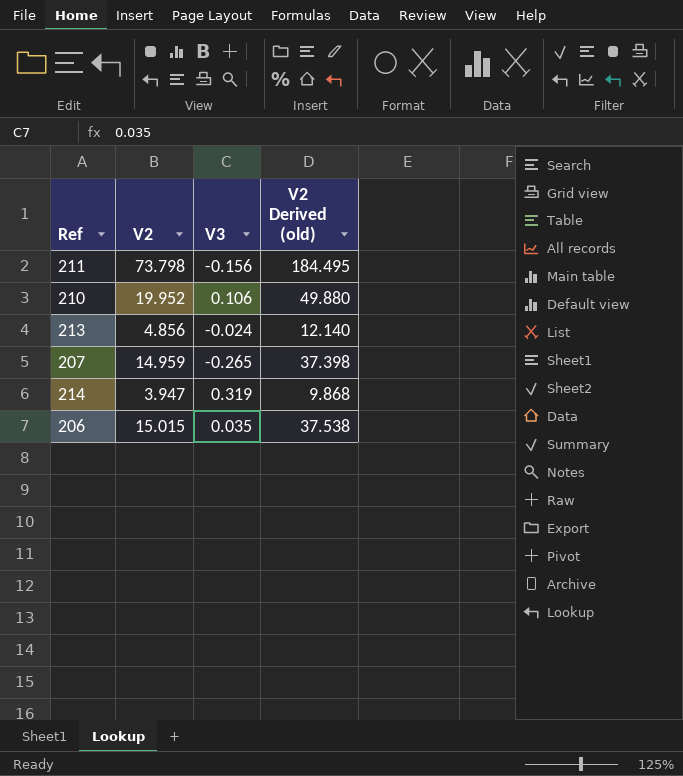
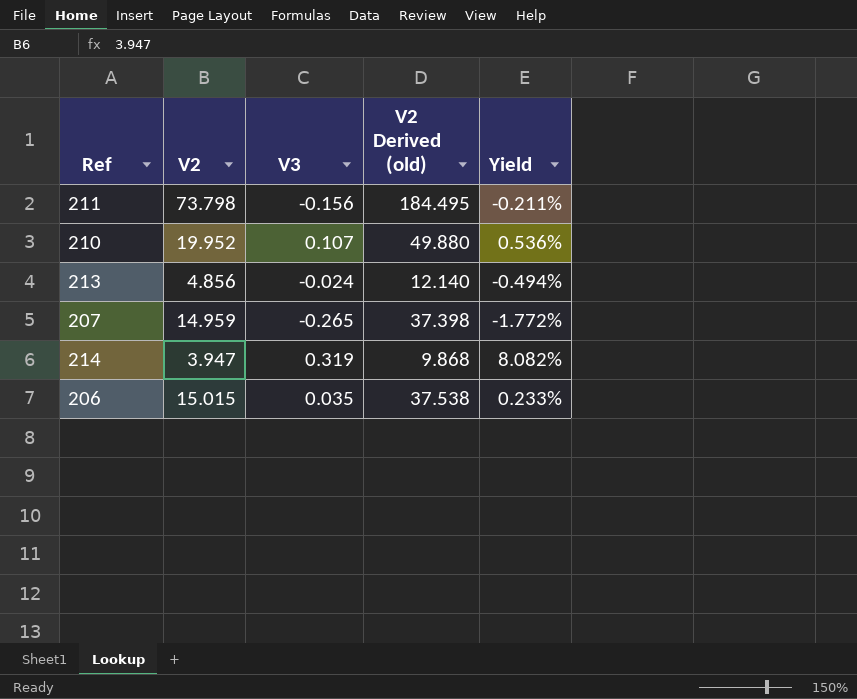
column Yield | formula: none -> [V3] / [V2]
210 | V3: 0.106 -> 0.107

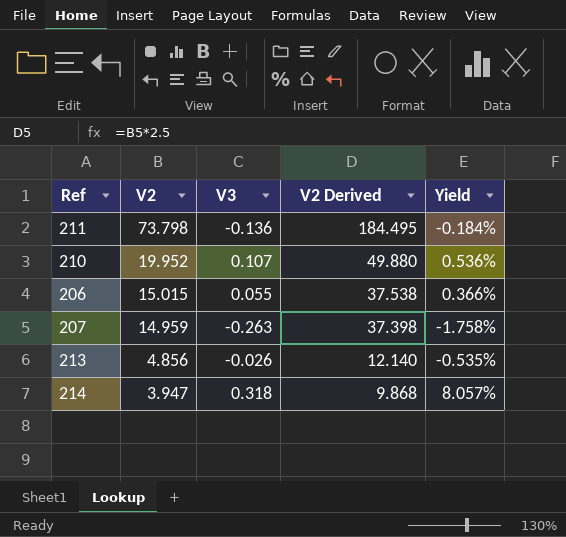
row order: none -> V2 descending
column name: V2 Derived (old) -> V2 Derived
211 | V3: -0.156 -> -0.136
211 | Yield: -0.211% -> -0.184%
206 | V3: 0.035 -> 0.055
206 | Yield: 0.233% -> 0.366%
207 | V3: -0.265 -> -0.263
207 | Yield: -1.772% -> -1.758%
213 | V3: -0.024 -> -0.026
213 | Yield: -0.494% -> -0.535%
214 | V3: 0.319 -> 0.318
214 | Yield: 8.082% -> 8.057%

